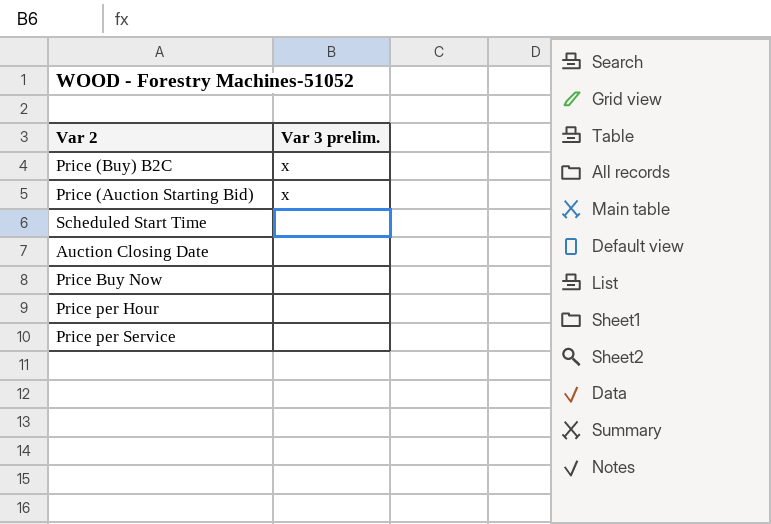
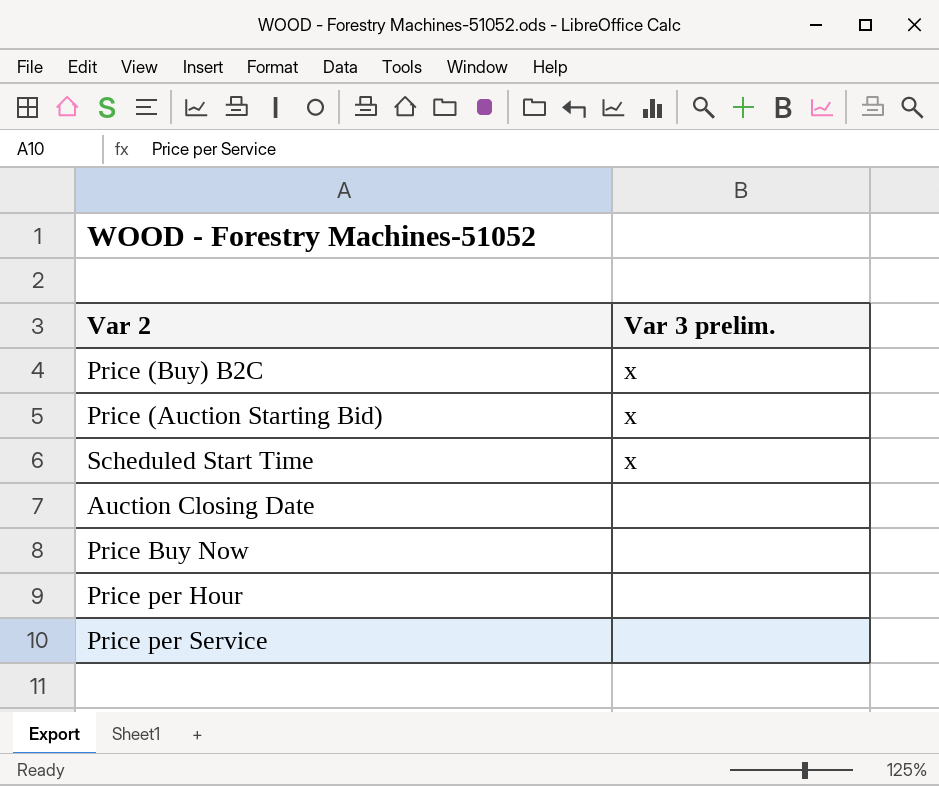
Scheduled Start Time | Var 3 prelim.: none -> x

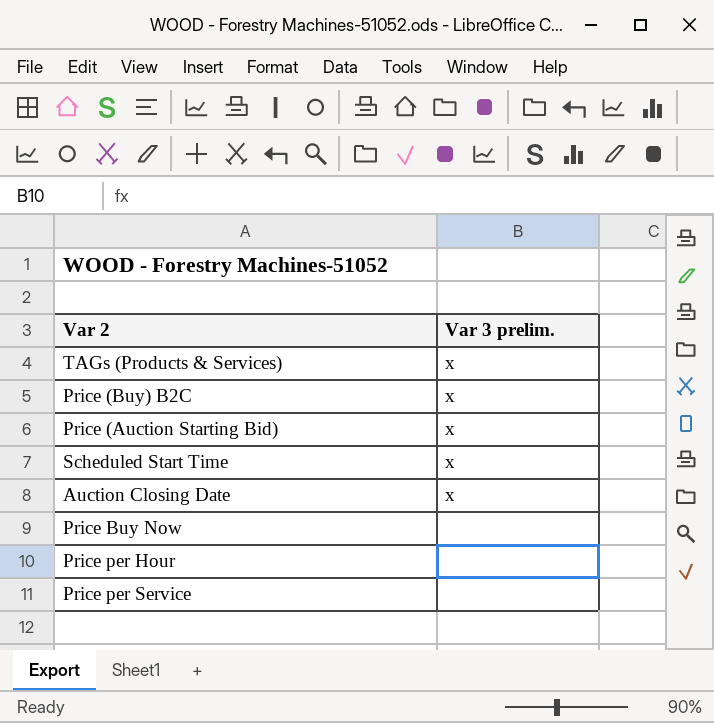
row TAGs (Products & Services): none -> x
Auction Closing Date | Var 3 prelim.: none -> x

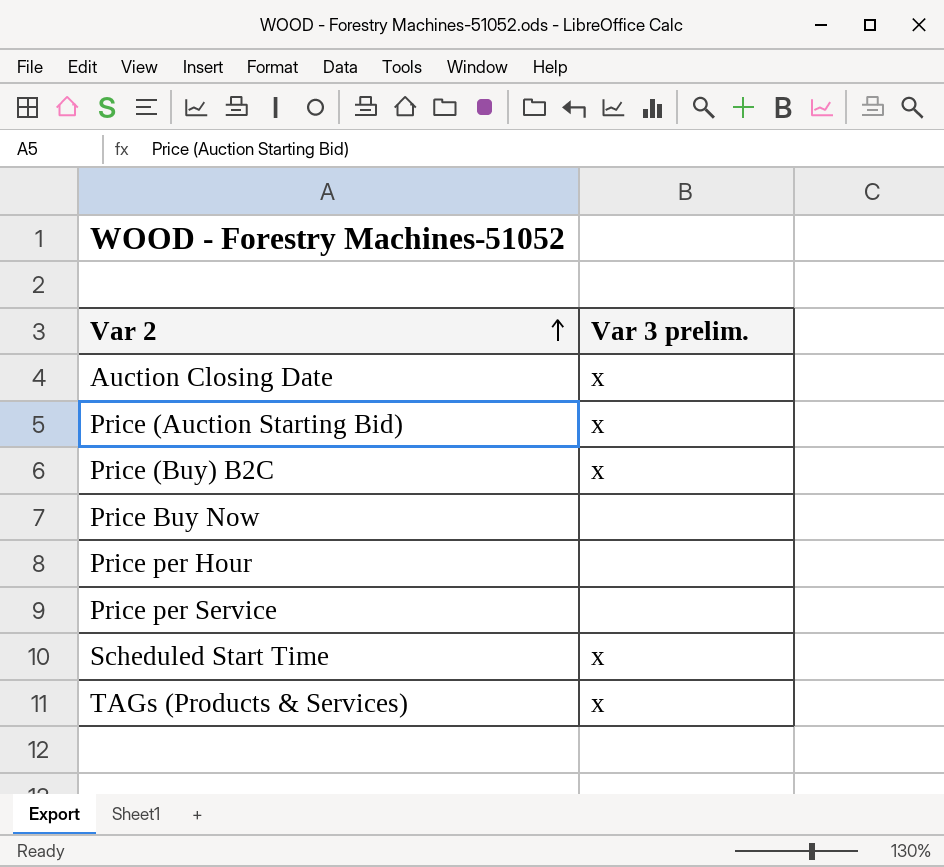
row order: none -> Var 2 ascending

